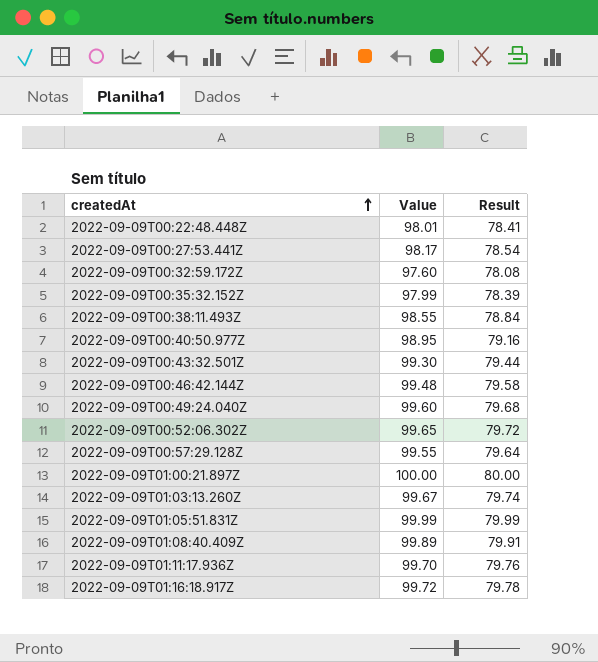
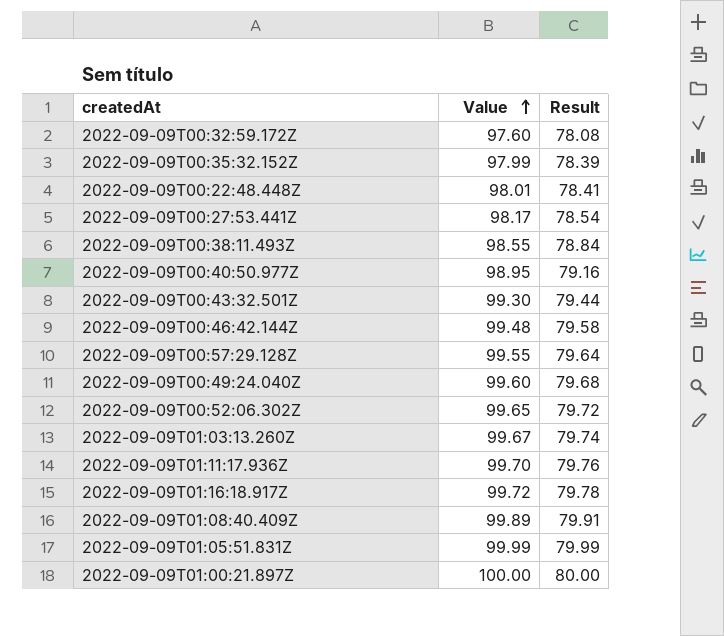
row order: createdAt ascending -> Value ascending

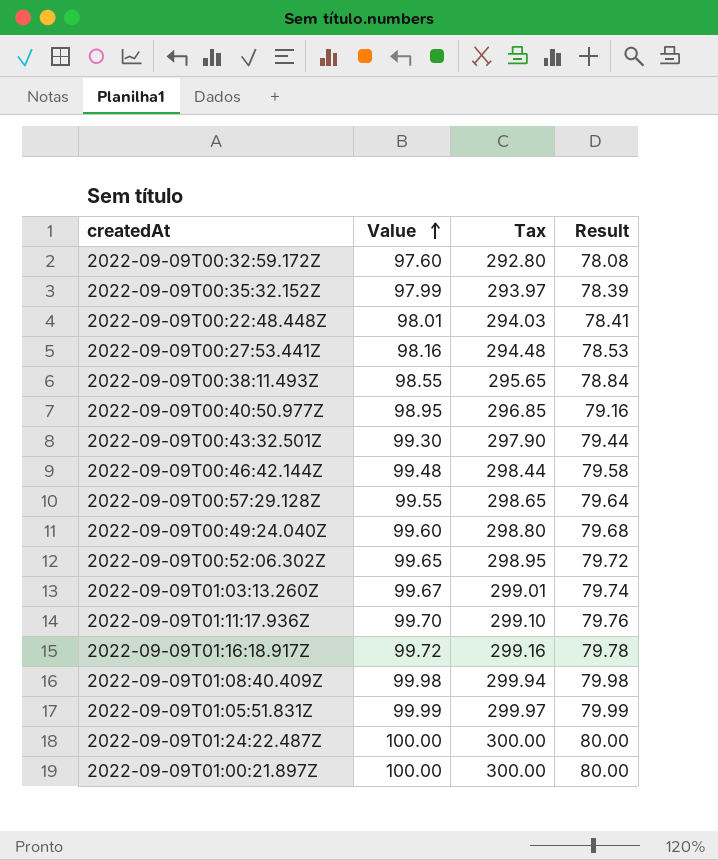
column Tax | formula: none -> [Value] * 3
2022-09-09T00:27:53.441Z | Value: 98.17 -> 98.16
2022-09-09T00:27:53.441Z | Result: 78.54 -> 78.53
2022-09-09T01:08:40.409Z | Value: 99.89 -> 99.98
2022-09-09T01:08:40.409Z | Result: 79.91 -> 79.98
row 2022-09-09T01:24:22.487Z: none -> 100.00 | 300.00 | 80.00

